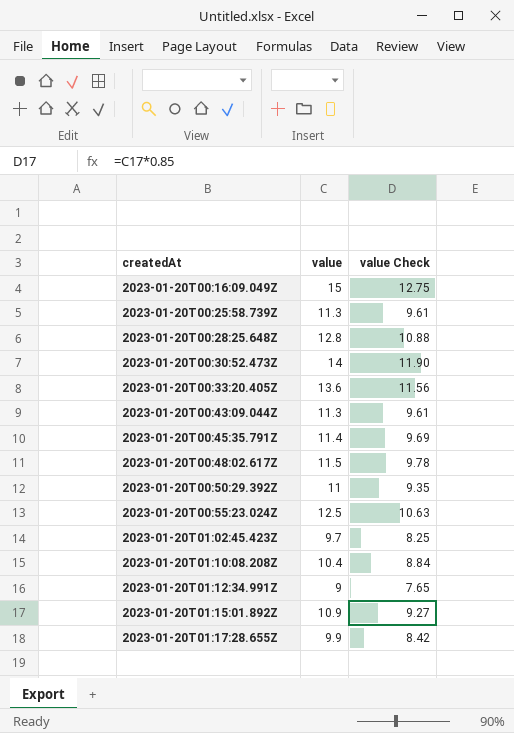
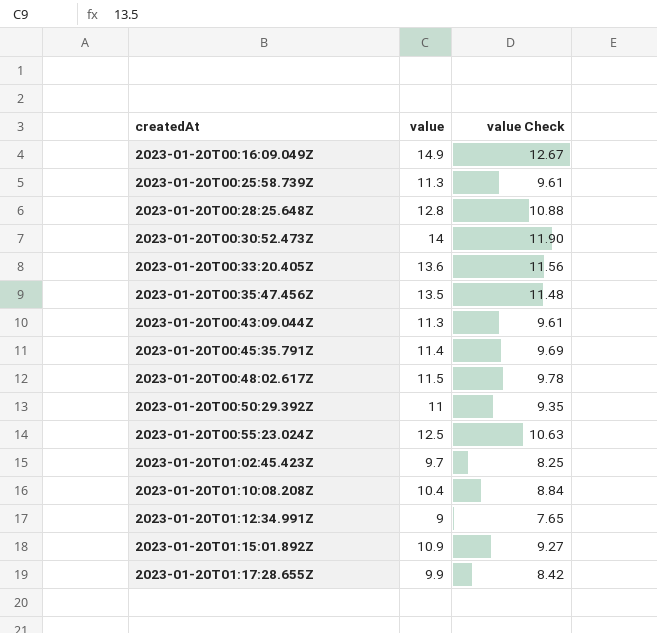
2023-01-20T00:16:09.049Z | value: 15 -> 14.9
2023-01-20T00:16:09.049Z | value Check: 12.75 -> 12.67
row 2023-01-20T00:35:47.456Z: none -> 13.5 | 11.48

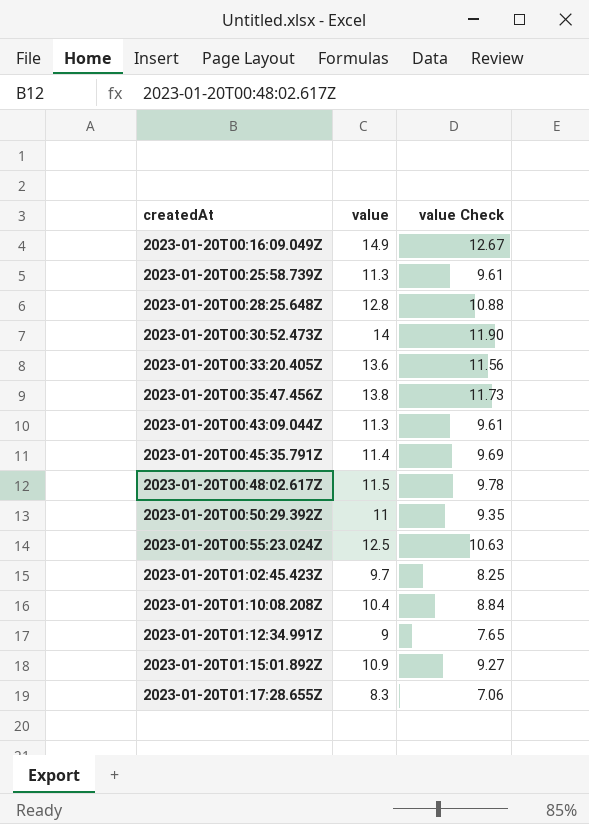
2023-01-20T00:35:47.456Z | value: 13.5 -> 13.8
2023-01-20T00:35:47.456Z | value Check: 11.48 -> 11.73
2023-01-20T01:17:28.655Z | value: 9.9 -> 8.3
2023-01-20T01:17:28.655Z | value Check: 8.42 -> 7.06

